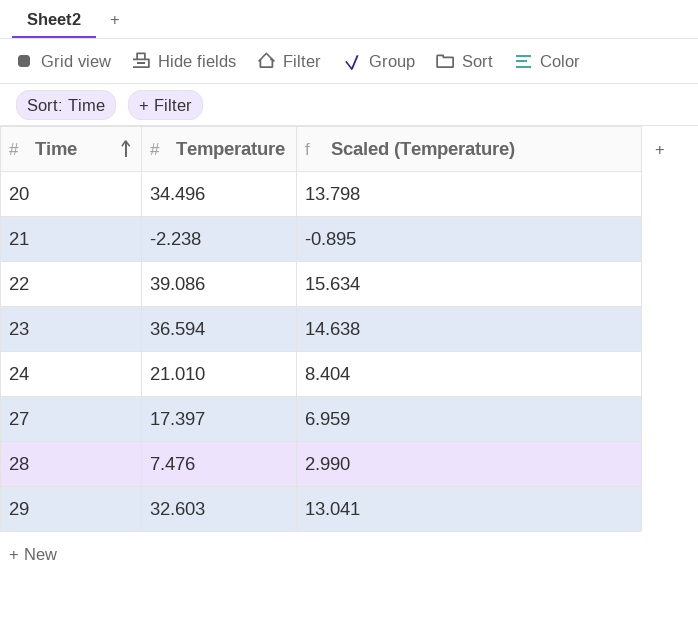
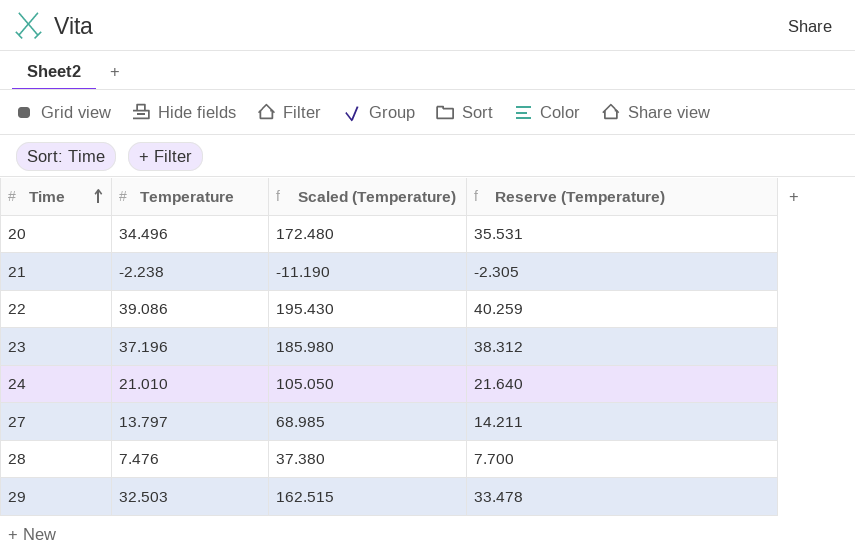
column Scaled (Temperature) | formula: [Temperature] * 0.4 -> [Temperature] * 5
column Reserve (Temperature) | formula: none -> [Temperature] * 1.03
23 | Temperature: 36.594 -> 37.196
27 | Temperature: 17.397 -> 13.797
29 | Temperature: 32.603 -> 32.503

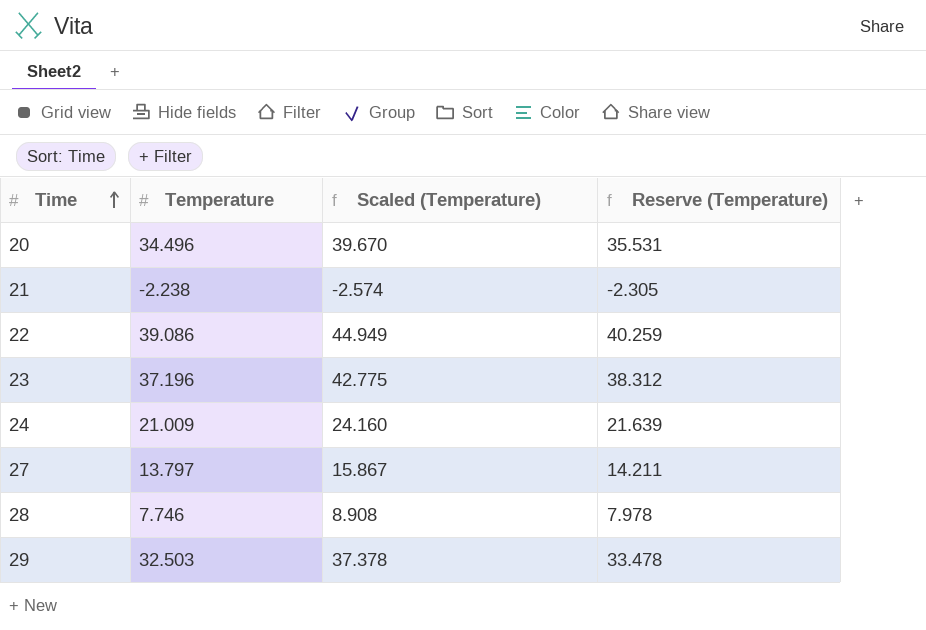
column Scaled (Temperature) | formula: [Temperature] * 5 -> [Temperature] * 1.15
24 | Temperature: 21.010 -> 21.009
24 | Reserve (Temperature): 21.640 -> 21.639
28 | Temperature: 7.476 -> 7.746
28 | Reserve (Temperature): 7.700 -> 7.978

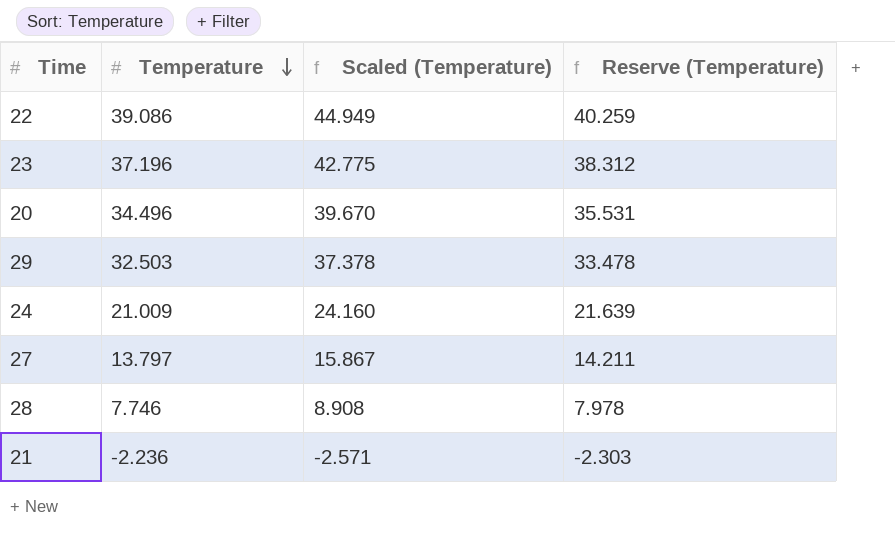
row order: Time ascending -> Temperature descending
21 | Temperature: -2.238 -> -2.236
21 | Scaled (Temperature): -2.574 -> -2.571
21 | Reserve (Temperature): -2.305 -> -2.303

